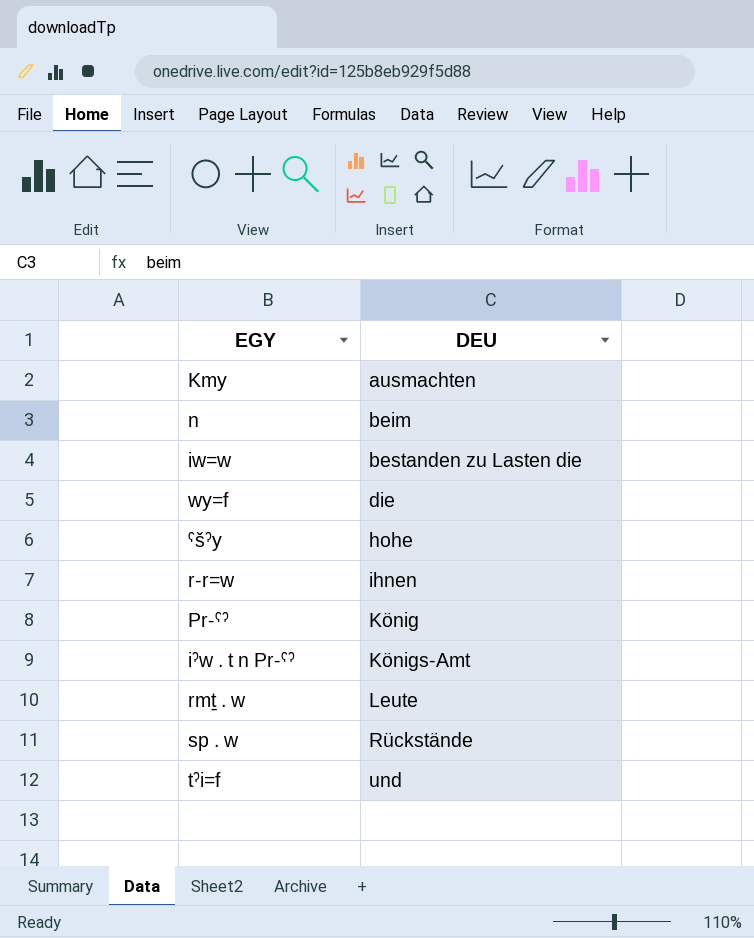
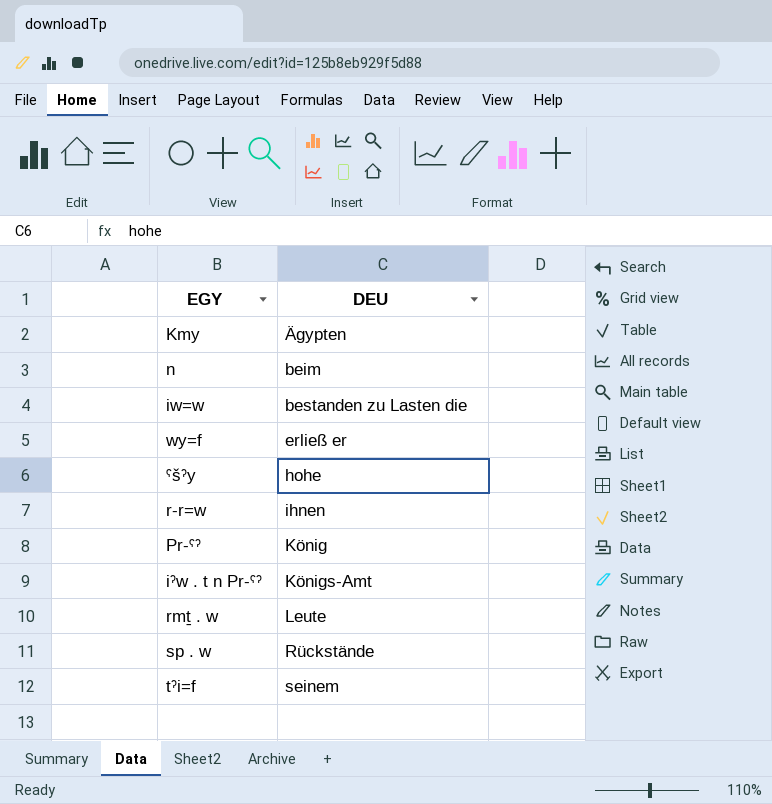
Kmy | DEU: ausmachten -> Ägypten
wy=f | DEU: die -> erließ er
tˀi=f | DEU: und -> seinem

